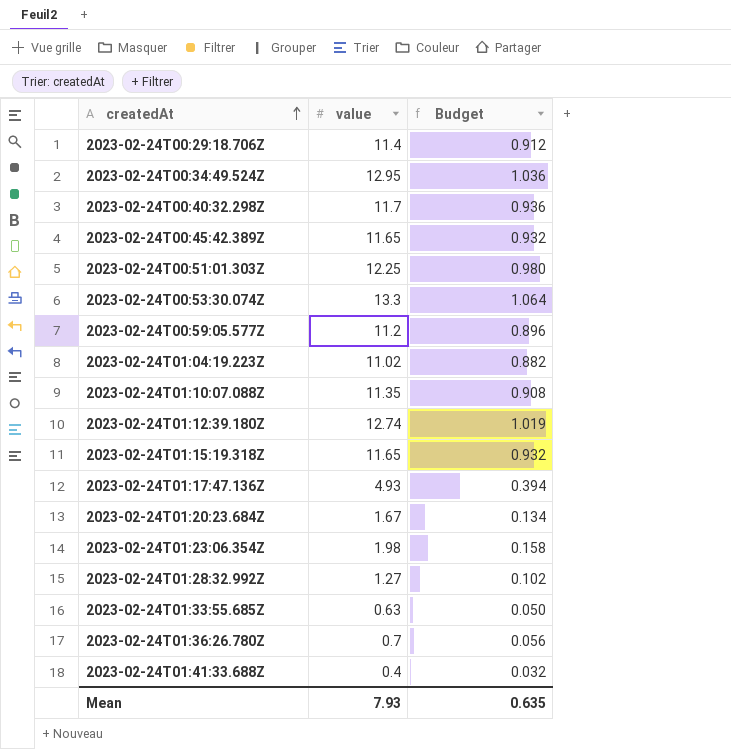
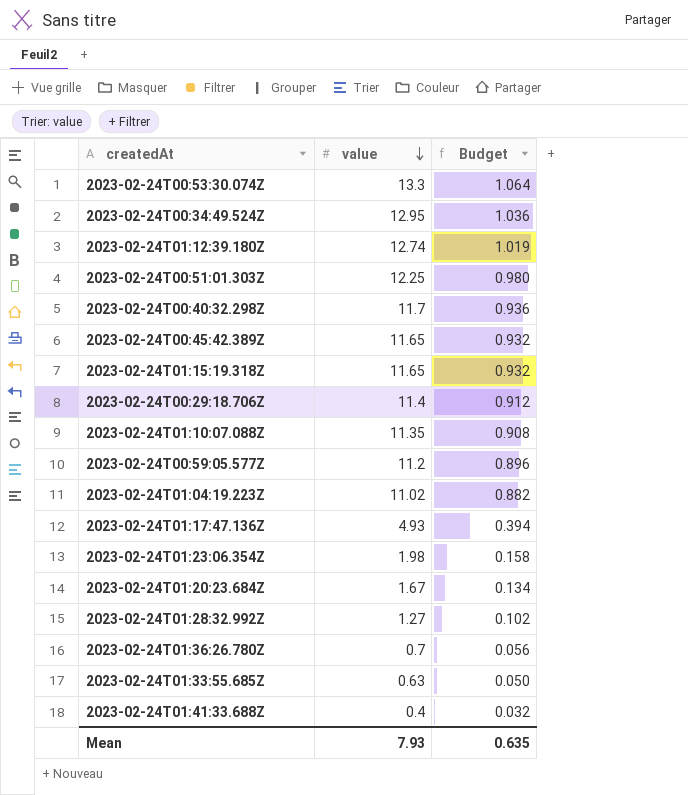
row order: createdAt ascending -> value descending

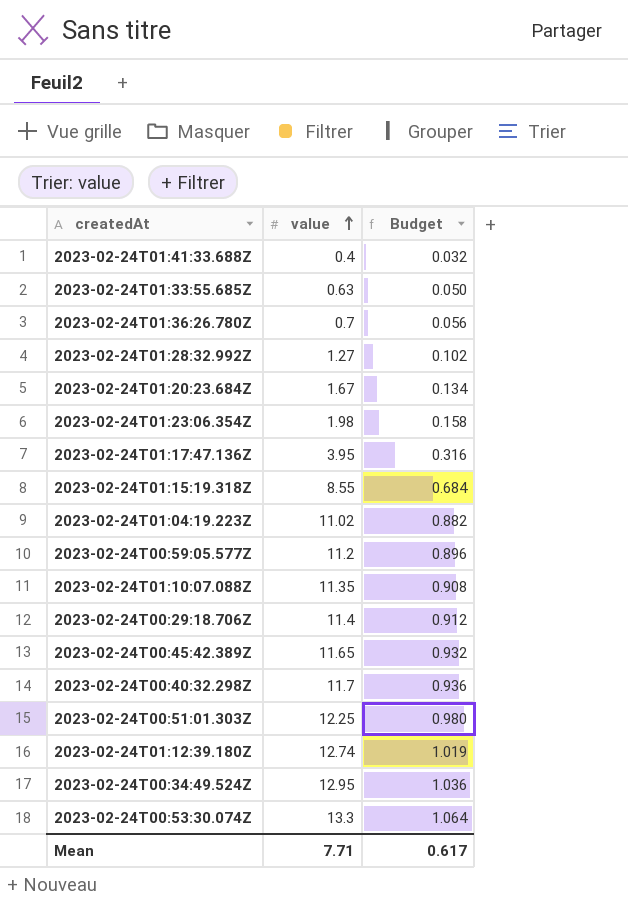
row order: value descending -> value ascending
2023-02-24T01:17:47.136Z | value: 4.93 -> 3.95
2023-02-24T01:17:47.136Z | Budget: 0.394 -> 0.316
2023-02-24T01:15:19.318Z | value: 11.65 -> 8.55
2023-02-24T01:15:19.318Z | Budget: 0.932 -> 0.684
Mean | value: 7.93 -> 7.71
Mean | Budget: 0.635 -> 0.617

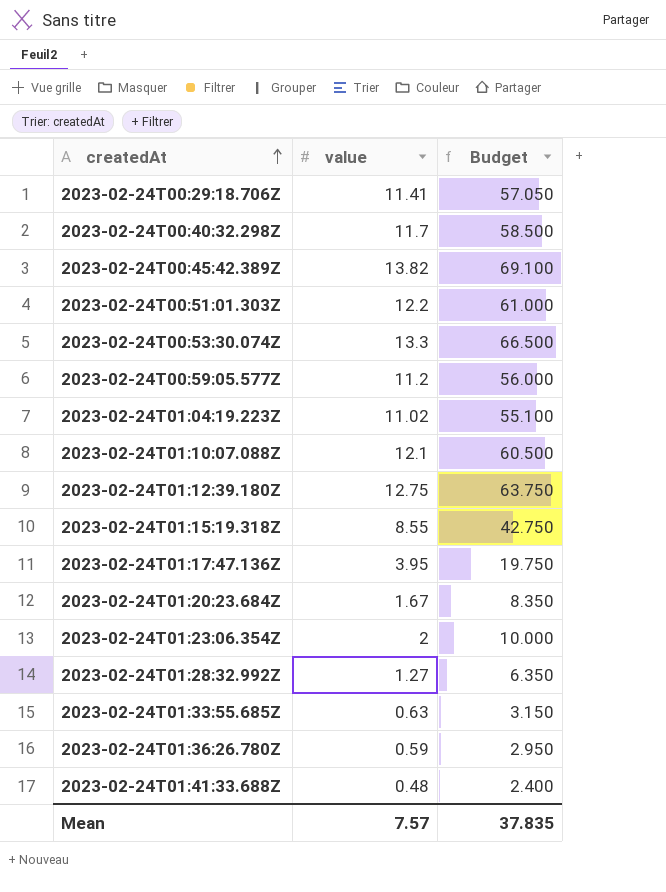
row order: value ascending -> createdAt ascending
column Budget | formula: [value] * 0.08 -> [value] * 5
row 2023-02-24T00:34:49.524Z: 12.95 | 1.036 -> none
2023-02-24T00:29:18.706Z | value: 11.4 -> 11.41
2023-02-24T00:45:42.389Z | value: 11.65 -> 13.82
2023-02-24T00:51:01.303Z | value: 12.25 -> 12.2
2023-02-24T01:10:07.088Z | value: 11.35 -> 12.1
2023-02-24T01:12:39.180Z | value: 12.74 -> 12.75
2023-02-24T01:23:06.354Z | value: 1.98 -> 2
2023-02-24T01:36:26.780Z | value: 0.7 -> 0.59
2023-02-24T01:41:33.688Z | value: 0.4 -> 0.48
Mean | value: 7.71 -> 7.57
Mean | Budget: 0.617 -> 37.835

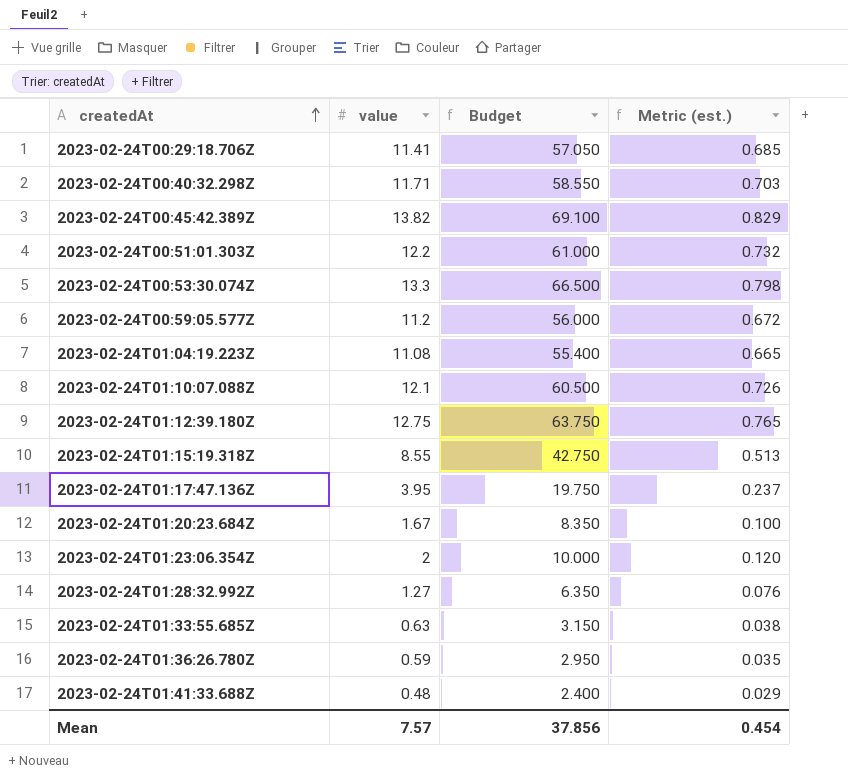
column Metric (est.) | formula: none -> [value] * 0.06
2023-02-24T00:40:32.298Z | value: 11.7 -> 11.71
2023-02-24T00:40:32.298Z | Budget: 58.500 -> 58.550
2023-02-24T01:04:19.223Z | value: 11.02 -> 11.08
2023-02-24T01:04:19.223Z | Budget: 55.100 -> 55.400
Mean | Budget: 37.835 -> 37.856

